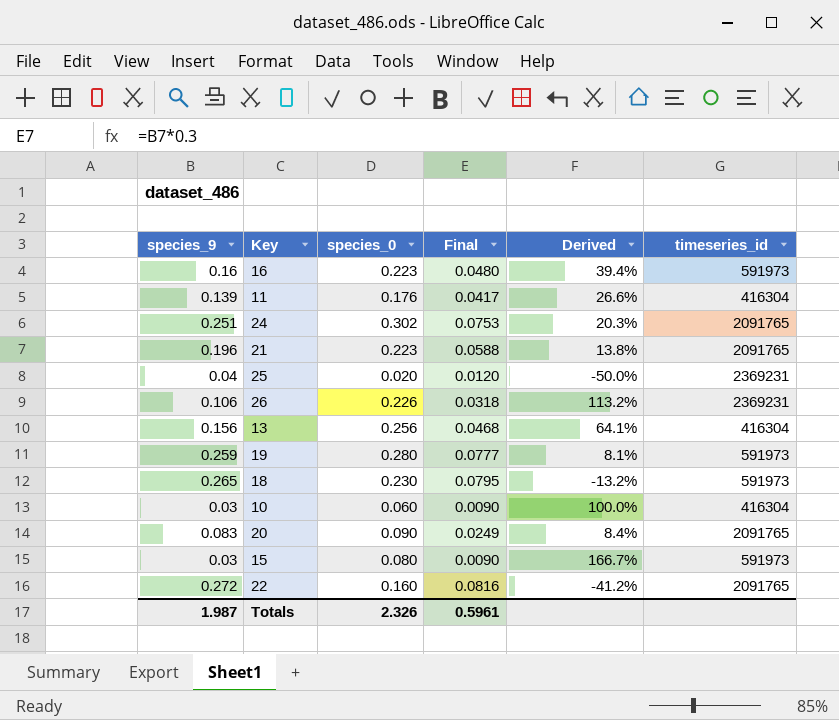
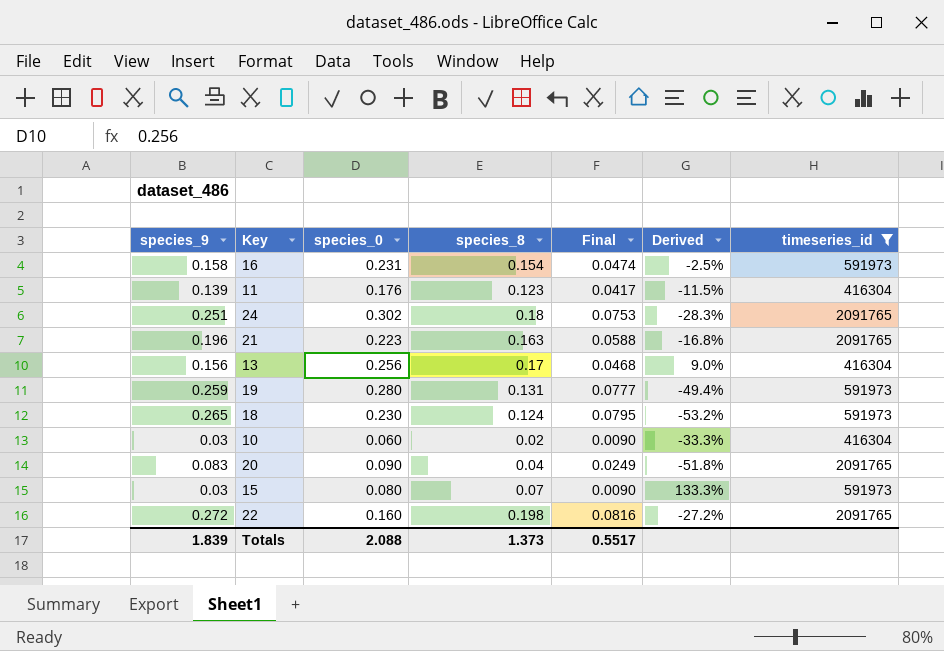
filter: none -> timeseries_id != 2369231
column species_8 | position: none -> 4
column Derived | formula: ([species_0] - [species_9]) / [species_9] -> ([species_8] - [species_9]) / [species_9]
16 | species_9: 0.16 -> 0.158
16 | species_0: 0.223 -> 0.231
16 | Final: 0.0480 -> 0.0474
Totals | species_9: 1.987 -> 1.839
Totals | species_0: 2.326 -> 2.088
Totals | Final: 0.5961 -> 0.5517

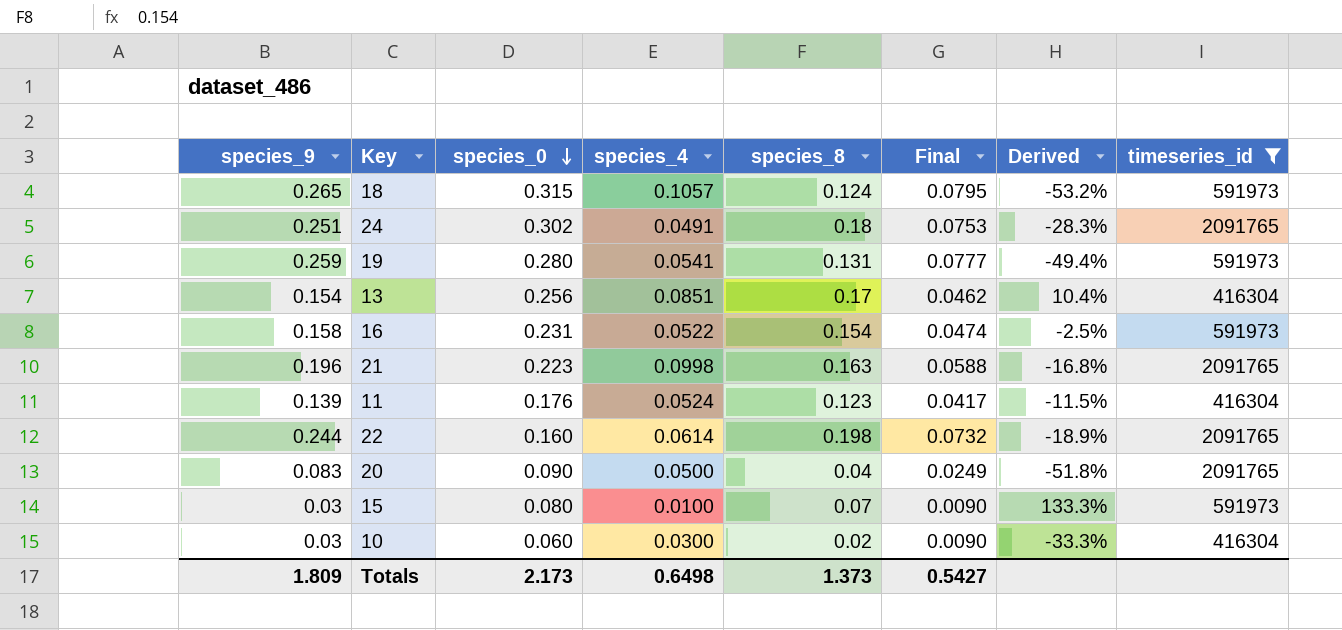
row order: none -> species_0 descending
column species_4 | position: none -> 4
18 | species_0: 0.230 -> 0.315
13 | species_9: 0.156 -> 0.154
13 | Final: 0.0468 -> 0.0462
13 | Derived: 9.0% -> 10.4%
22 | species_9: 0.272 -> 0.244
22 | Final: 0.0816 -> 0.0732
22 | Derived: -27.2% -> -18.9%
Totals | species_9: 1.839 -> 1.809
Totals | species_0: 2.088 -> 2.173
Totals | Final: 0.5517 -> 0.5427

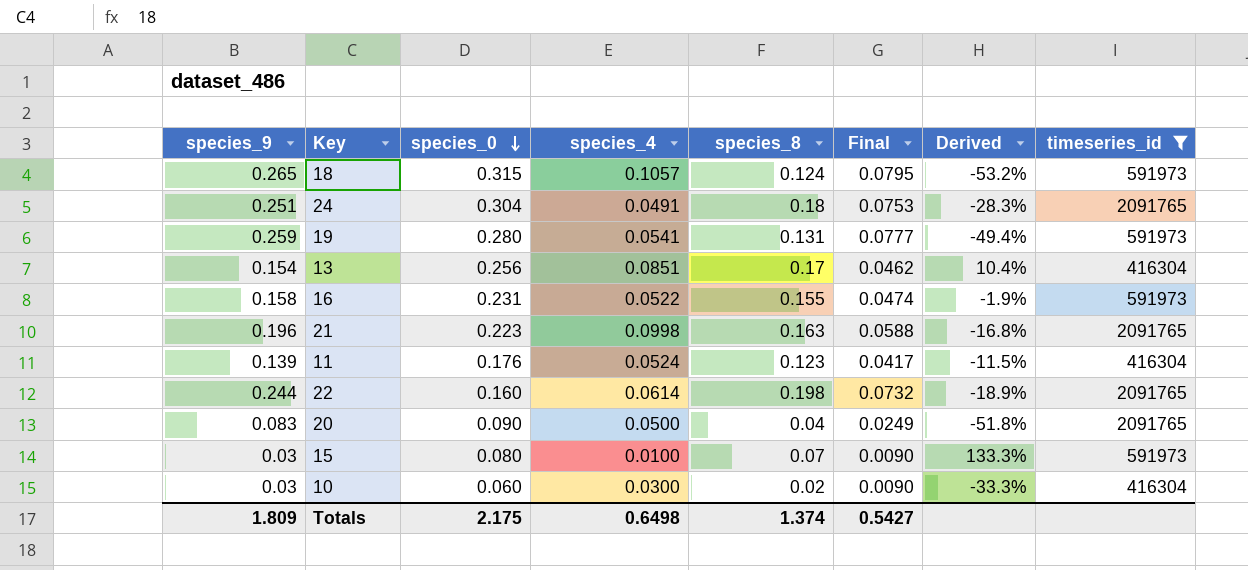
24 | species_0: 0.302 -> 0.304
16 | species_8: 0.154 -> 0.155
16 | Derived: -2.5% -> -1.9%
Totals | species_0: 2.173 -> 2.175
Totals | species_8: 1.373 -> 1.374

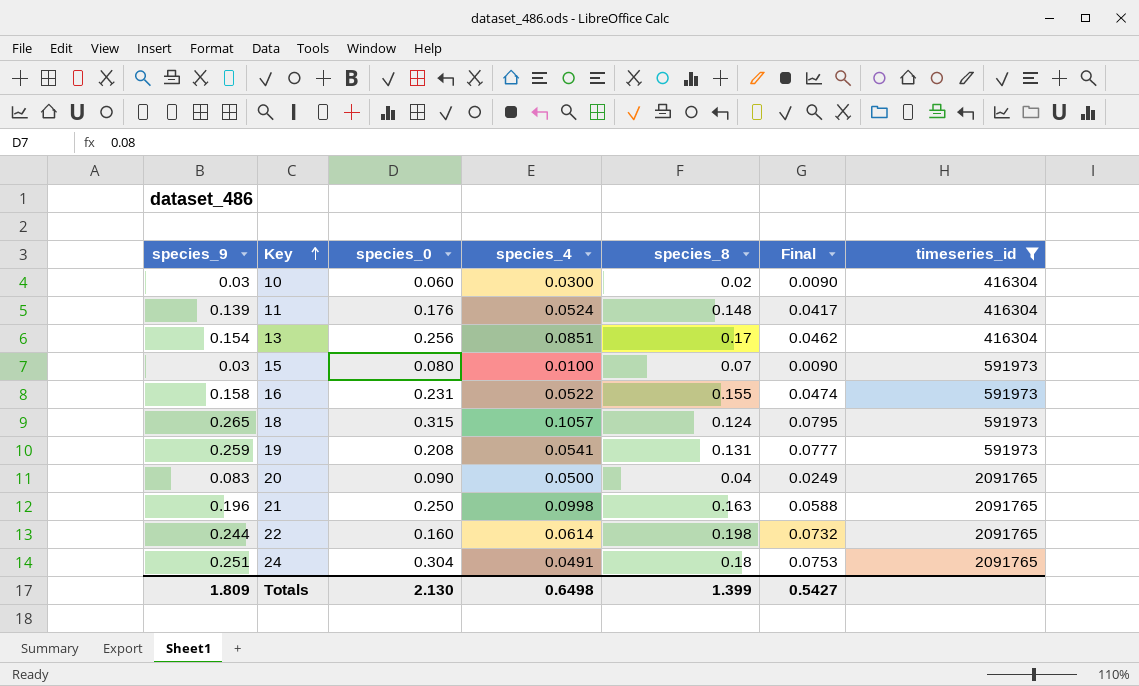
row order: species_0 descending -> Key ascending
column Derived | formula: ([species_8] - [species_9]) / [species_9] -> none
11 | species_8: 0.123 -> 0.148
19 | species_0: 0.280 -> 0.208
21 | species_0: 0.223 -> 0.250
Totals | species_0: 2.175 -> 2.130
Totals | species_8: 1.374 -> 1.399

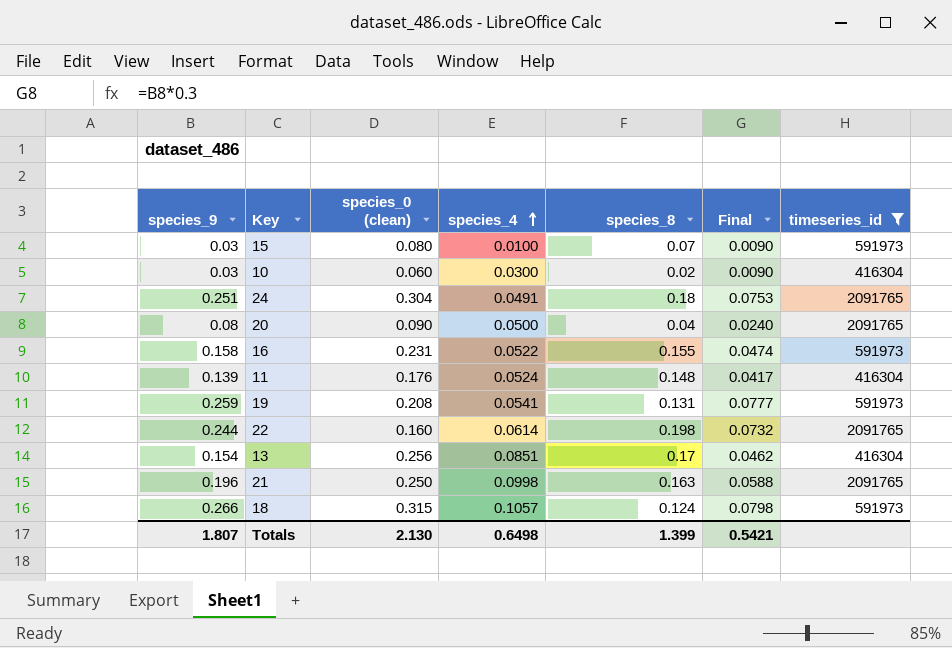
row order: Key ascending -> species_4 ascending
column name: species_0 -> species_0 (clean)
20 | species_9: 0.083 -> 0.08
20 | Final: 0.0249 -> 0.0240
18 | species_9: 0.265 -> 0.266
18 | Final: 0.0795 -> 0.0798
Totals | species_9: 1.809 -> 1.807
Totals | Final: 0.5427 -> 0.5421

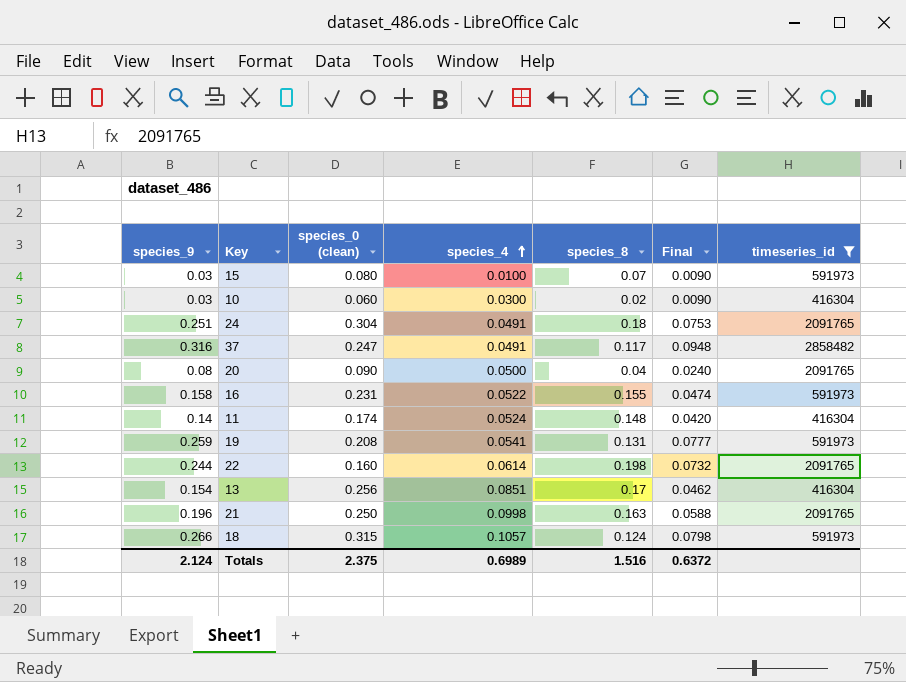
row 37: none -> 0.316 | 0.247 | 0.0491 | 0.117 | 0.0948 | 2858482
11 | species_9: 0.139 -> 0.14
11 | species_0 (clean): 0.176 -> 0.174
11 | Final: 0.0417 -> 0.0420
Totals | species_9: 1.807 -> 2.124
Totals | species_0 (clean): 2.130 -> 2.375
Totals | species_4: 0.6498 -> 0.6989
Totals | species_8: 1.399 -> 1.516
Totals | Final: 0.5421 -> 0.6372

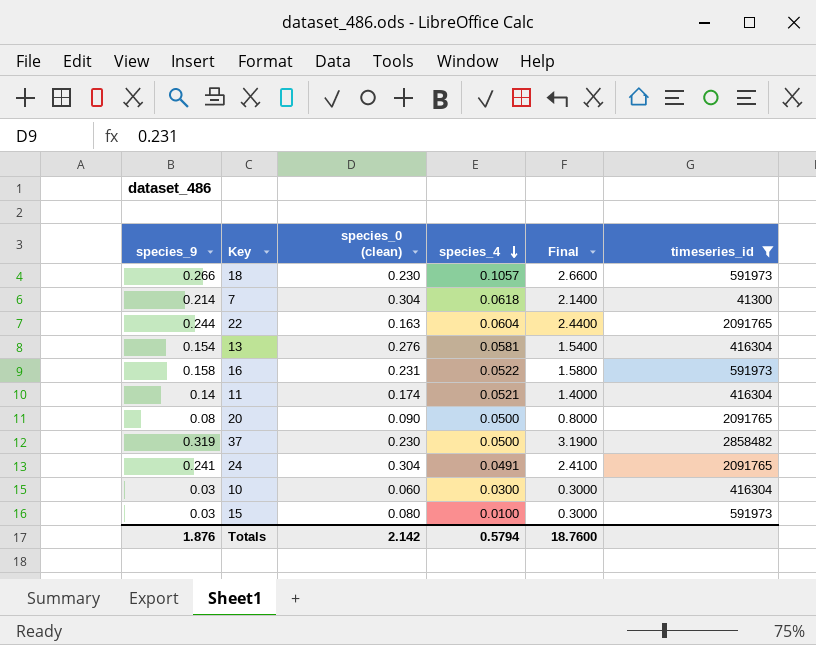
row order: species_4 ascending -> species_4 descending
column species_8 | position: 5 -> none
column Final | formula: [species_9] * 0.3 -> [species_9] * 10
row 19: 0.259 | 0.208 | 0.0541 | 0.131 | 0.0777 | 591973 -> none
row 21: 0.196 | 0.250 | 0.0998 | 0.163 | 0.0588 | 2091765 -> none
18 | species_0 (clean): 0.315 -> 0.230
row 7: none -> 0.214 | 0.304 | 0.0618 | 2.1400 | 41300
22 | species_0 (clean): 0.160 -> 0.163
22 | species_4: 0.0614 -> 0.0604
13 | species_0 (clean): 0.256 -> 0.276
13 | species_4: 0.0851 -> 0.0581
11 | species_4: 0.0524 -> 0.0521
37 | species_9: 0.316 -> 0.319
37 | species_0 (clean): 0.247 -> 0.230
37 | species_4: 0.0491 -> 0.0500
24 | species_9: 0.251 -> 0.241
Totals | species_9: 2.124 -> 1.876
Totals | species_0 (clean): 2.375 -> 2.142
Totals | species_4: 0.6989 -> 0.5794
Totals | Final: 0.6372 -> 18.7600

